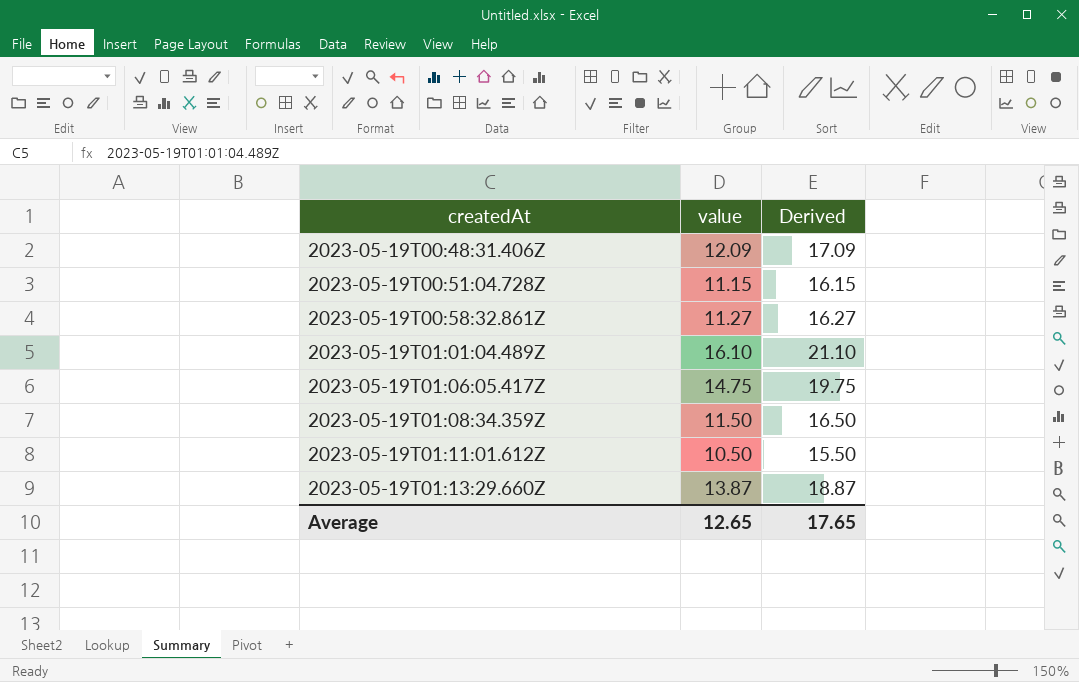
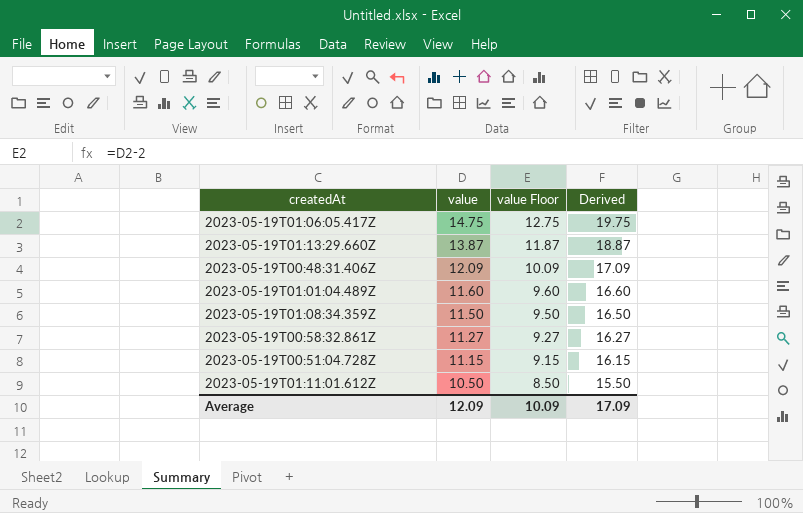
row order: createdAt ascending -> value descending
column value Floor | formula: none -> [value] - 2
2023-05-19T01:01:04.489Z | value: 16.10 -> 11.60
2023-05-19T01:01:04.489Z | Derived: 21.10 -> 16.60
Average | value: 12.65 -> 12.09
Average | Derived: 17.65 -> 17.09

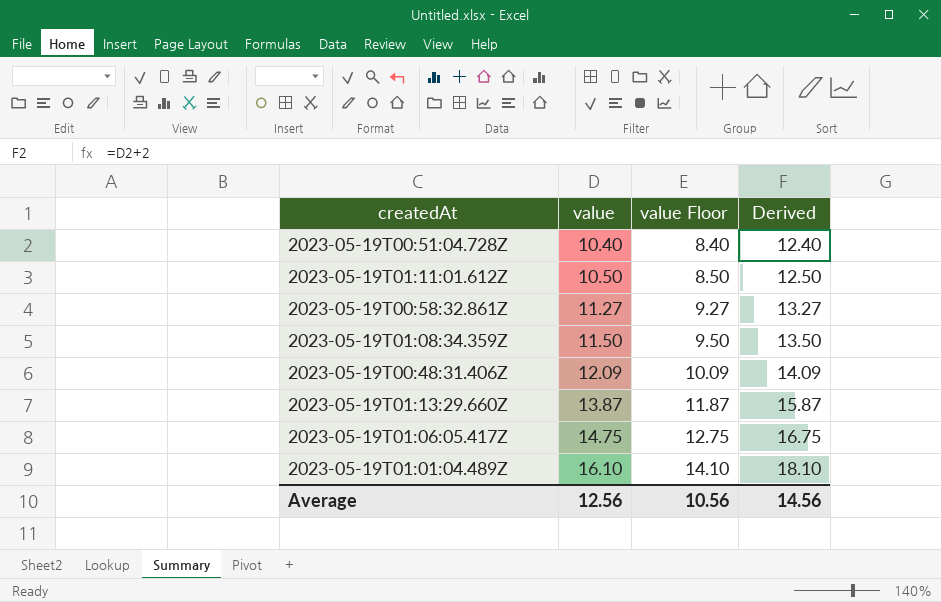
row order: value descending -> value ascending
column Derived | formula: [value] + 5 -> [value] + 2
2023-05-19T00:51:04.728Z | value: 11.15 -> 10.40
2023-05-19T00:51:04.728Z | value Floor: 9.15 -> 8.40
2023-05-19T01:01:04.489Z | value: 11.60 -> 16.10
2023-05-19T01:01:04.489Z | value Floor: 9.60 -> 14.10
Average | value: 12.09 -> 12.56
Average | value Floor: 10.09 -> 10.56
Average | Derived: 17.09 -> 14.56

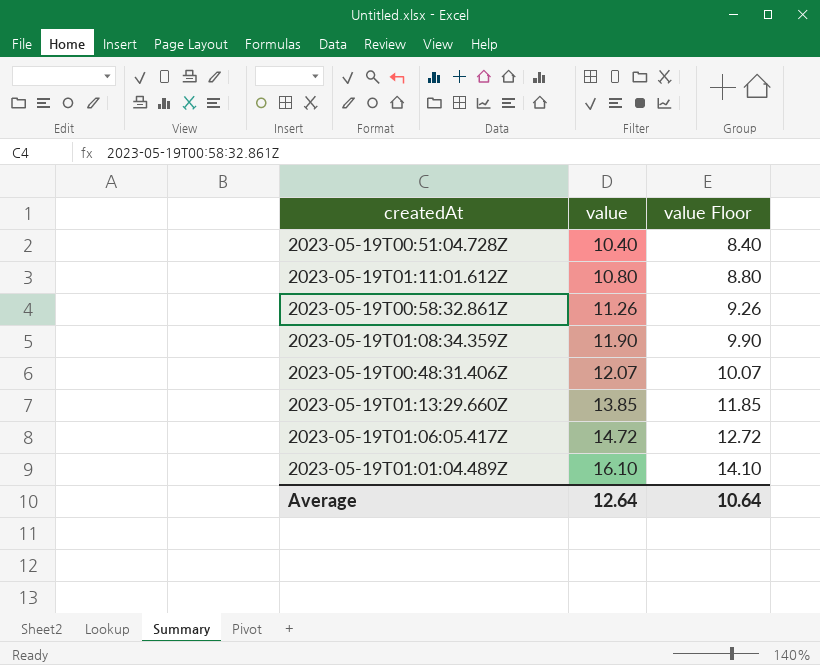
column Derived | formula: [value] + 2 -> none
2023-05-19T01:11:01.612Z | value: 10.50 -> 10.80
2023-05-19T01:11:01.612Z | value Floor: 8.50 -> 8.80
2023-05-19T00:58:32.861Z | value: 11.27 -> 11.26
2023-05-19T00:58:32.861Z | value Floor: 9.27 -> 9.26
2023-05-19T01:08:34.359Z | value: 11.50 -> 11.90
2023-05-19T01:08:34.359Z | value Floor: 9.50 -> 9.90
2023-05-19T00:48:31.406Z | value: 12.09 -> 12.07
2023-05-19T00:48:31.406Z | value Floor: 10.09 -> 10.07
2023-05-19T01:13:29.660Z | value: 13.87 -> 13.85
2023-05-19T01:13:29.660Z | value Floor: 11.87 -> 11.85
2023-05-19T01:06:05.417Z | value: 14.75 -> 14.72
2023-05-19T01:06:05.417Z | value Floor: 12.75 -> 12.72
Average | value: 12.56 -> 12.64
Average | value Floor: 10.56 -> 10.64

